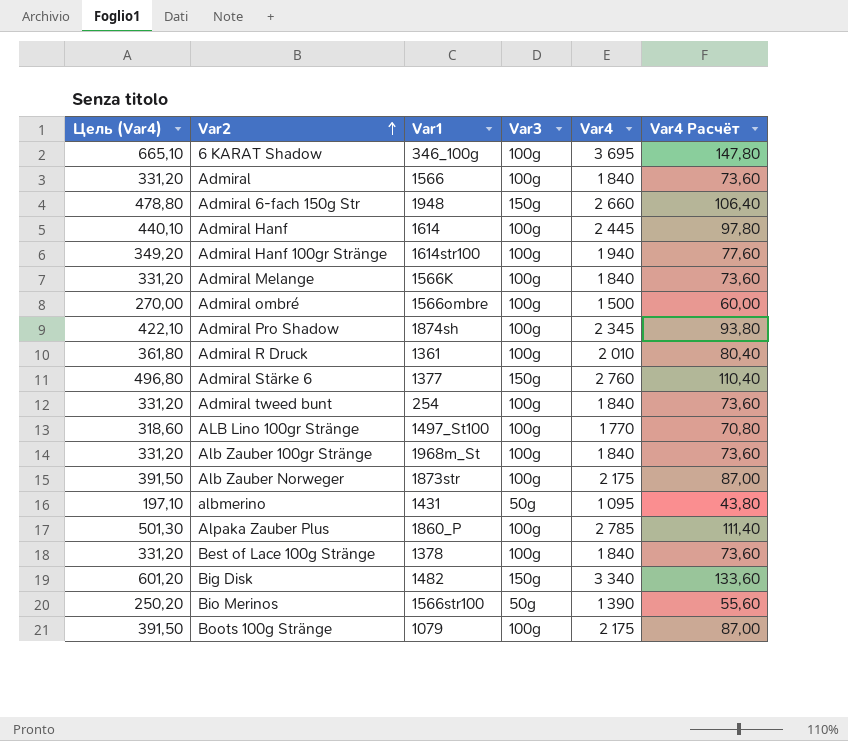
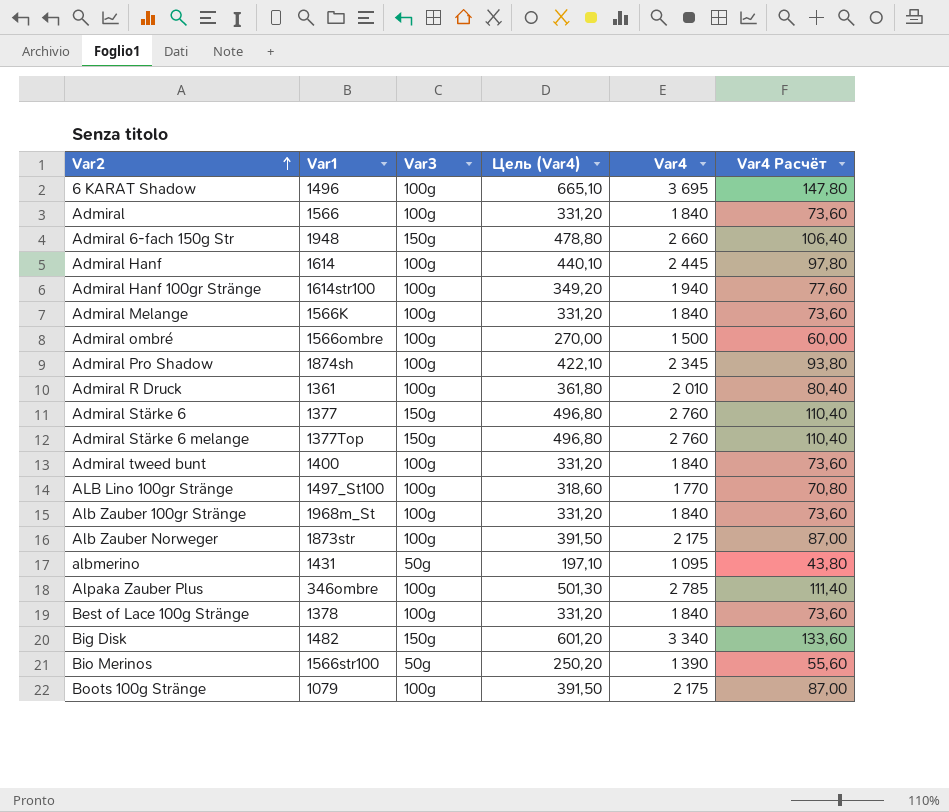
column Цель (Var4) | position: 1 -> 4
6 KARAT Shadow | Var1: 346_100g -> 1496
row Admiral Stärke 6 melange: none -> 1377Top | 150g | 496,80 | 2 760 | 110,40
Admiral tweed bunt | Var1: 254 -> 1400
Alpaka Zauber Plus | Var1: 1860_P -> 346ombre

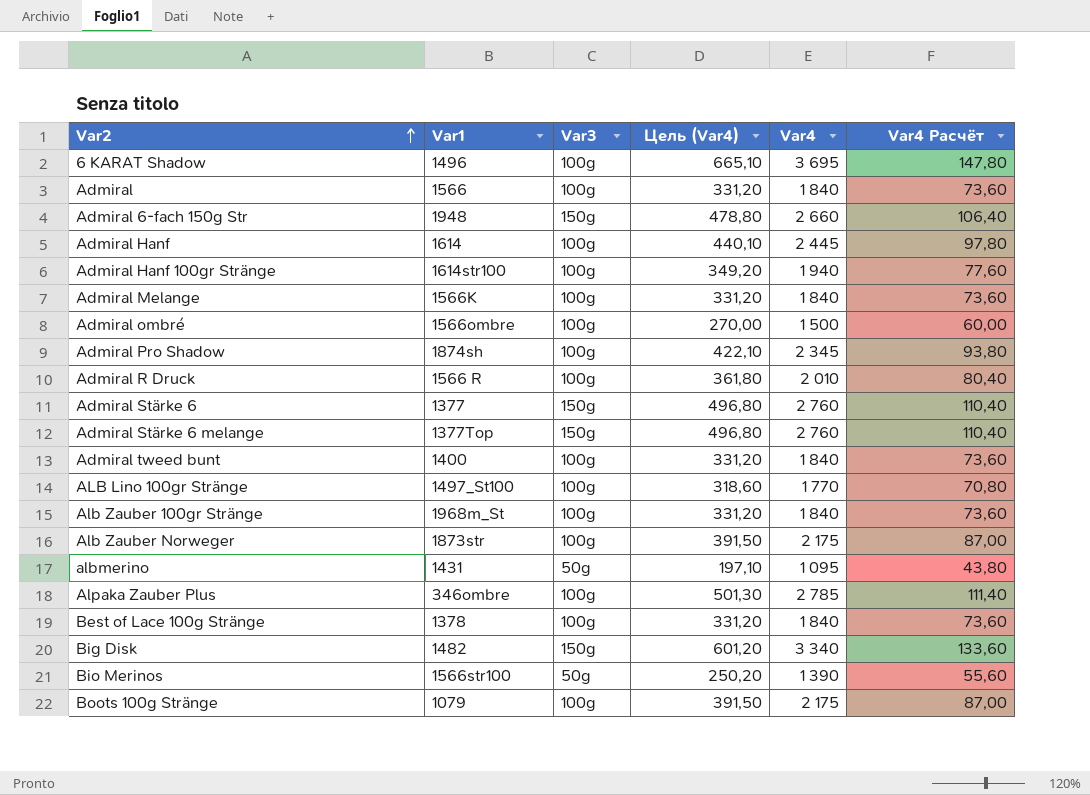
Admiral R Druck | Var1: 1361 -> 1566 R

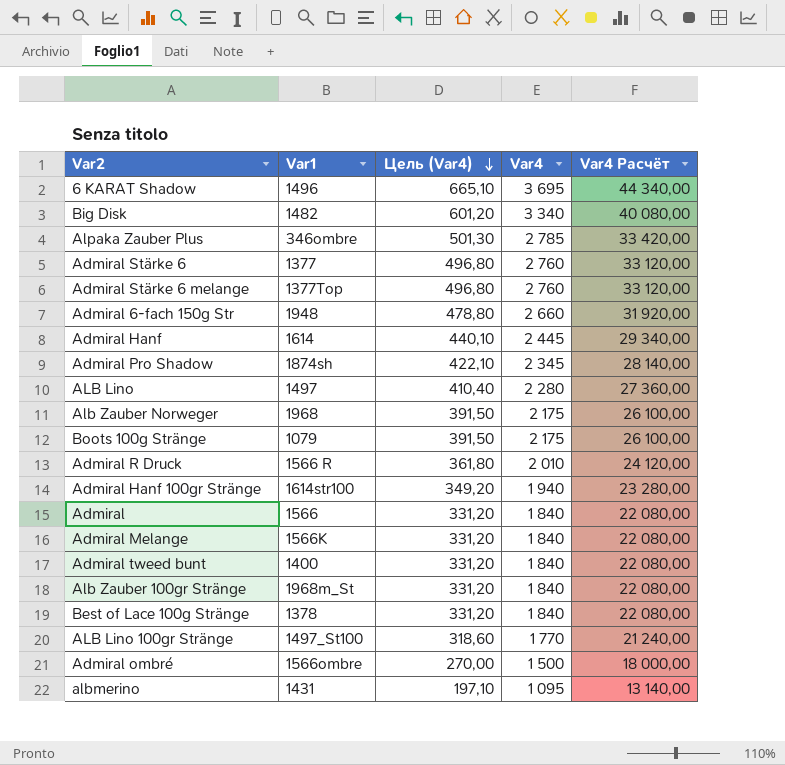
row order: Var2 ascending -> Цель (Var4) descending
column Var3 | position: 3 -> none
column Var4 Расчёт | formula: [Var4] * 0,04 -> [Var4] * 12
row Bio Merinos: 1566str100 | 50g | 250,20 | 1 390 | 55,60 -> none
row ALB Lino: none -> 1497 | 410,40 | 2 280 | 27 360,00
Alb Zauber Norweger | Var1: 1873str -> 1968

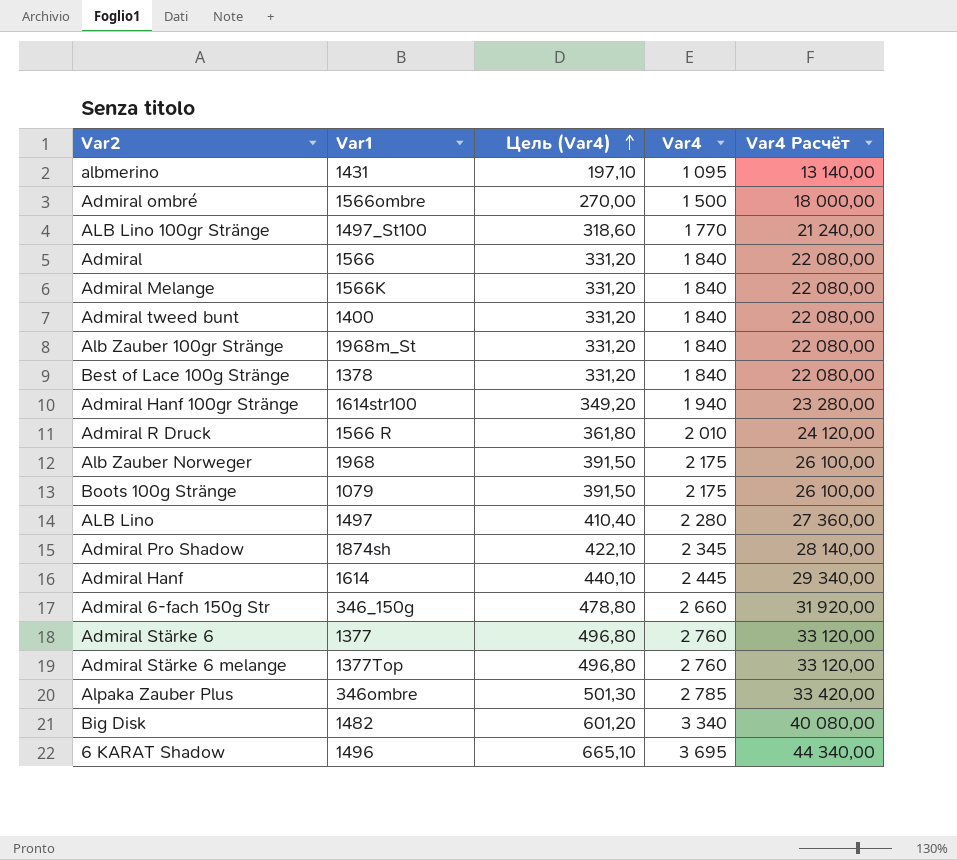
row order: Цель (Var4) descending -> Цель (Var4) ascending
Admiral 6-fach 150g Str | Var1: 1948 -> 346_150g

